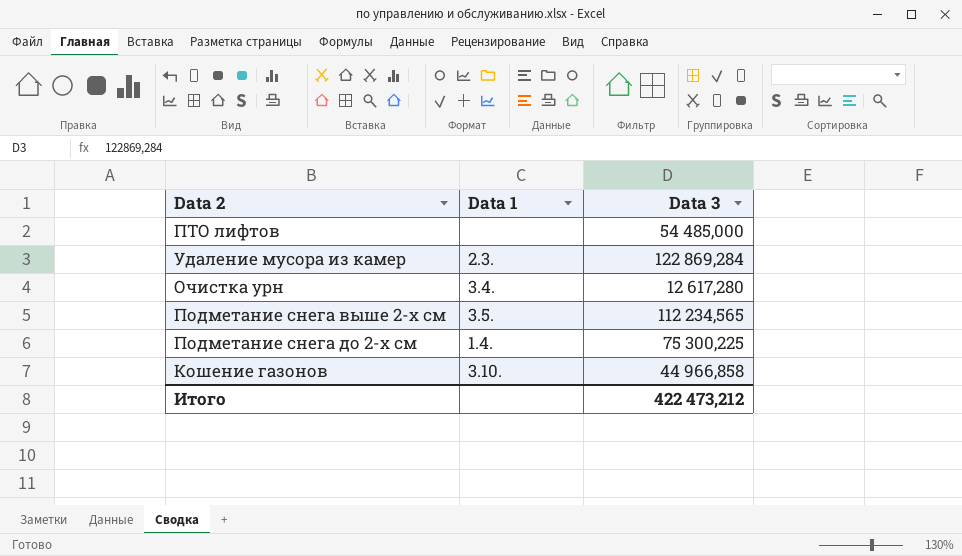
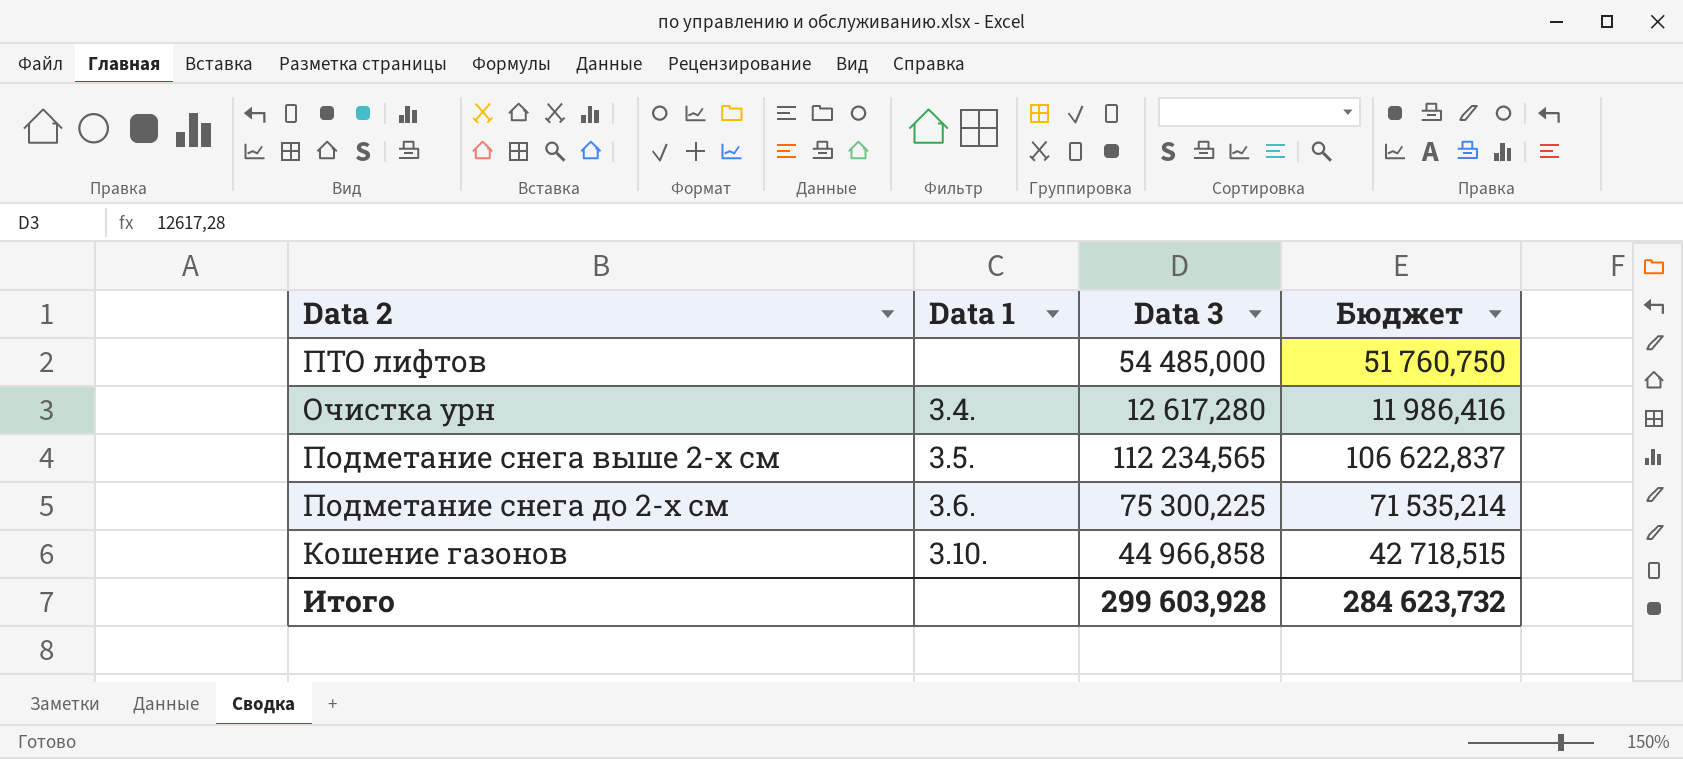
column Бюджет | formula: none -> [Data 3] * 0,95
row Удаление мусора из камер: 2.3. | 122 869,284 -> none
Подметание снега до 2-х см | Data 1: 1.4. -> 3.6.
Итого | Data 3: 422 473,212 -> 299 603,928

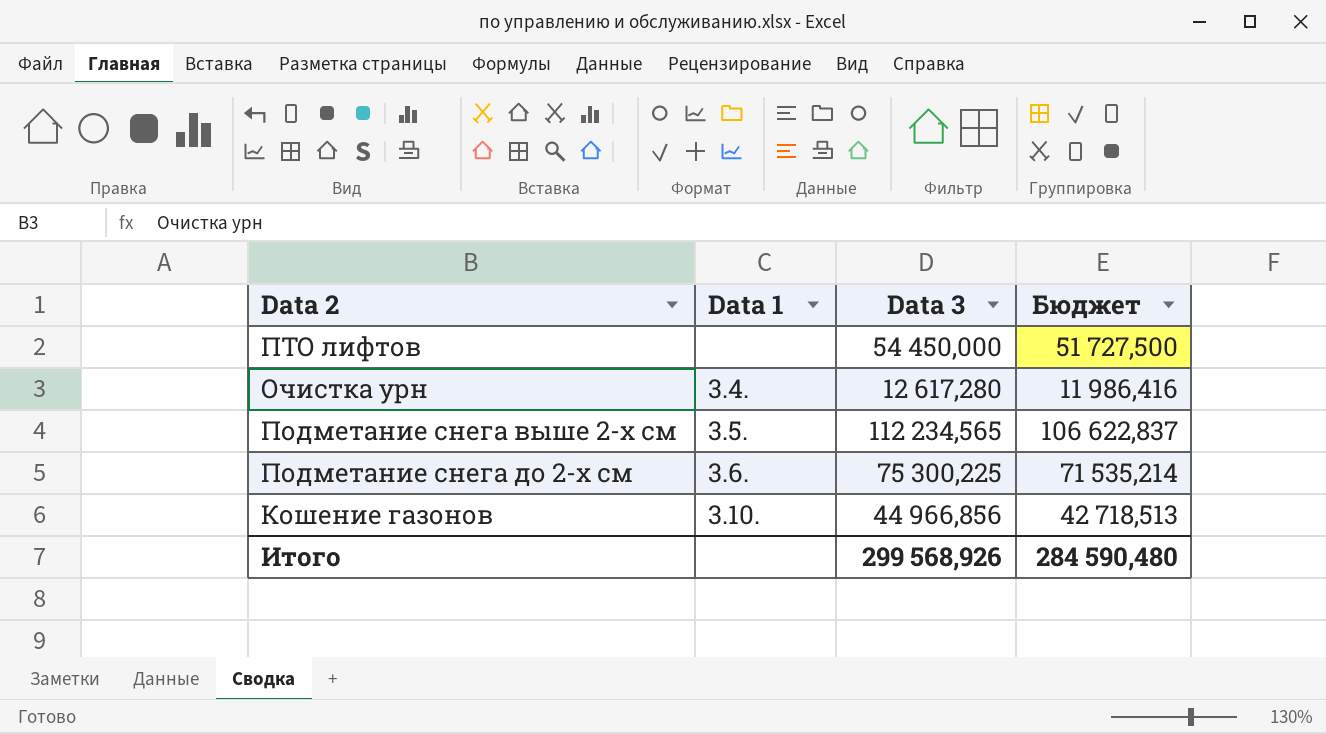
ПТО лифтов | Data 3: 54 485,000 -> 54 450,000
ПТО лифтов | Бюджет: 51 760,750 -> 51 727,500
Кошение газонов | Data 3: 44 966,858 -> 44 966,856
Кошение газонов | Бюджет: 42 718,515 -> 42 718,513
Итого | Data 3: 299 603,928 -> 299 568,926
Итого | Бюджет: 284 623,732 -> 284 590,480

